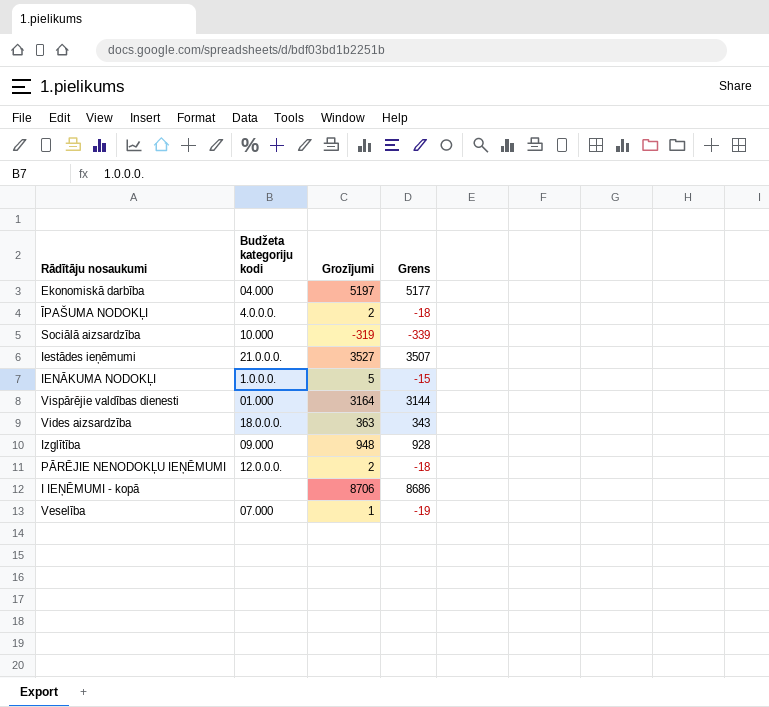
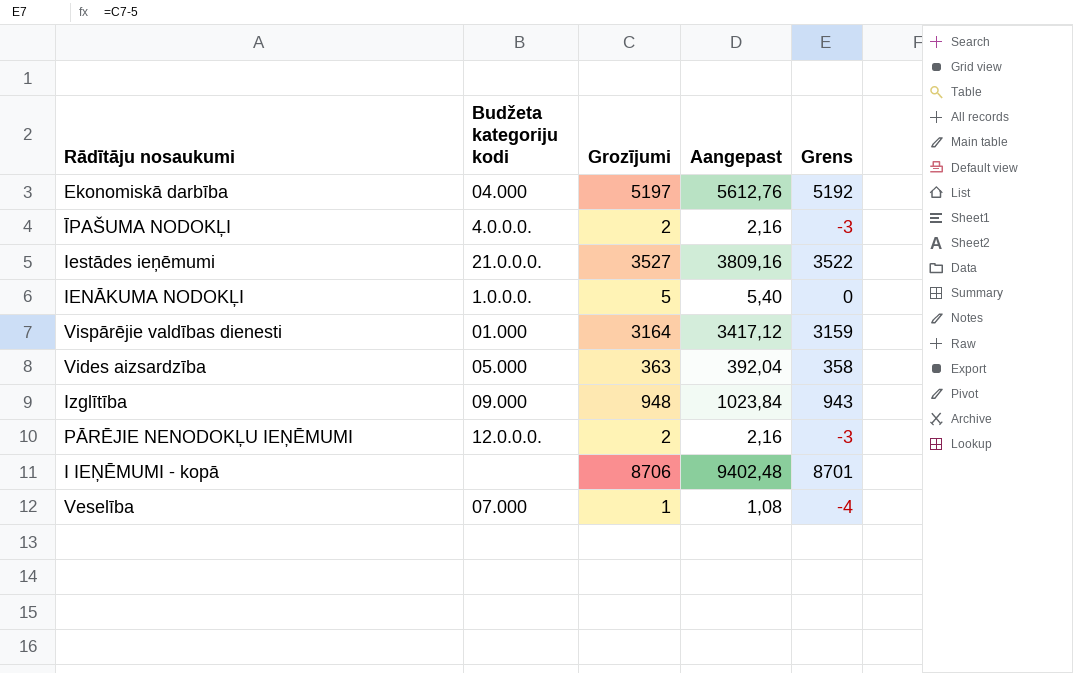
column Aangepast | formula: none -> [Grozījumi] * 1,08
column Grens | formula: [Grozījumi] - 20 -> [Grozījumi] - 5
row Sociālā aizsardzība: 10.000 | -319 | -339 -> none
Vides aizsardzība | Budžeta kategoriju kodi: 18.0.0.0. -> 05.000

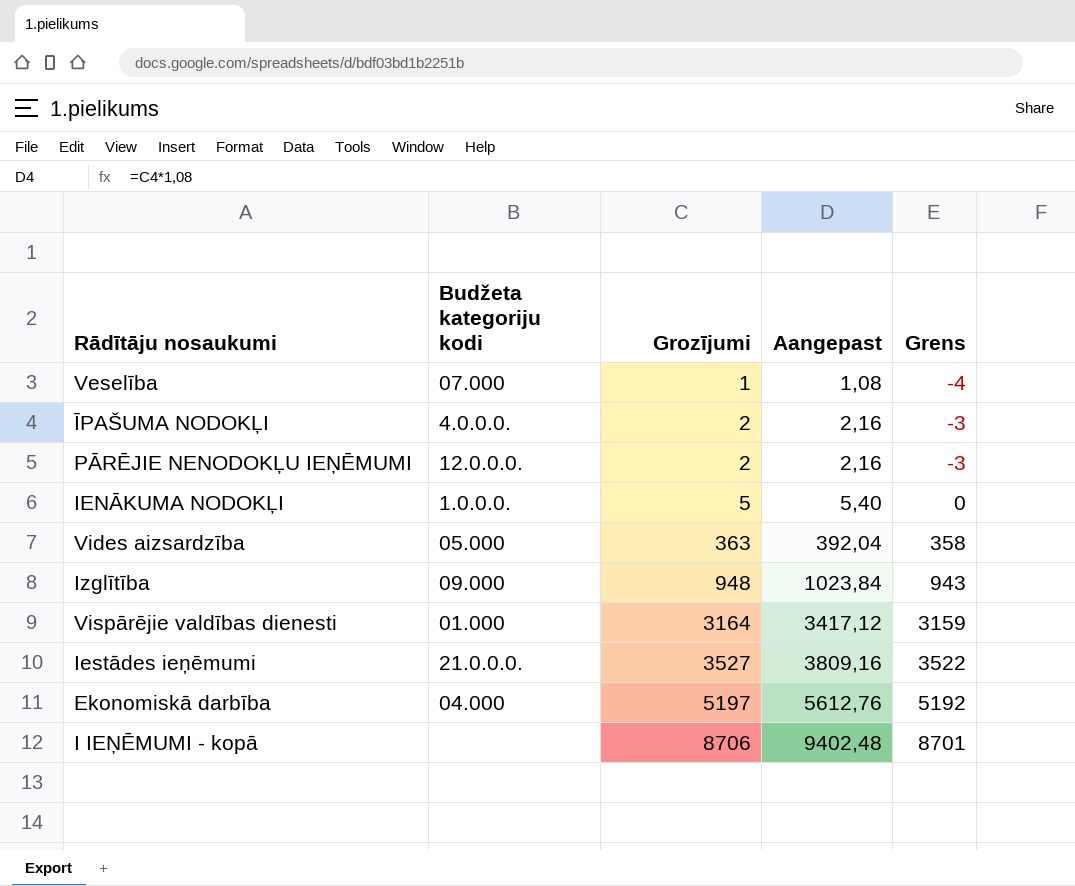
row order: none -> Grozījumi ascending

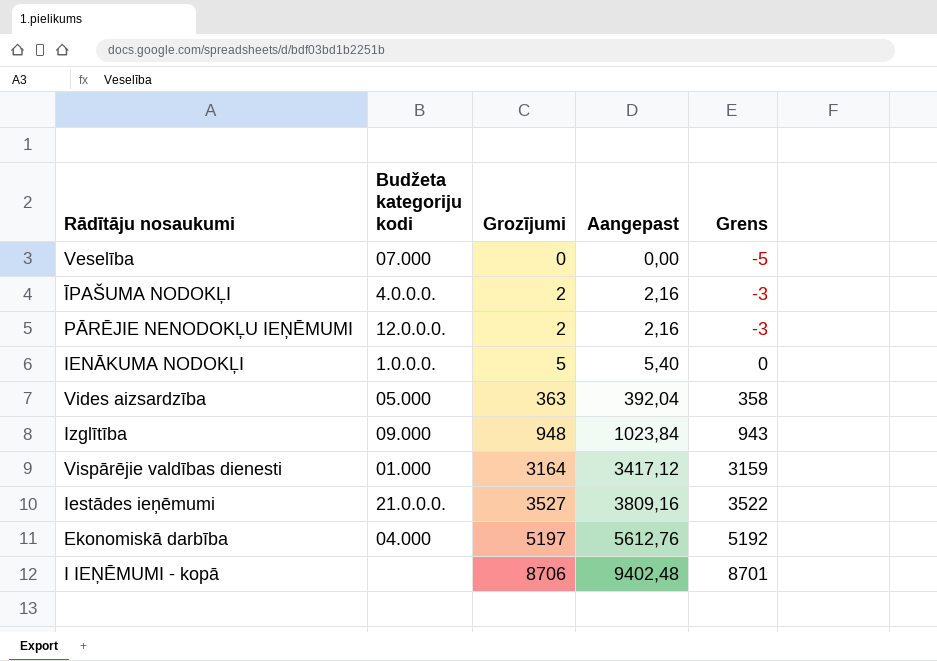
Veselība | Grozījumi: 1 -> 0
Veselība | Aangepast: 1,08 -> 0,00
Veselība | Grens: -4 -> -5

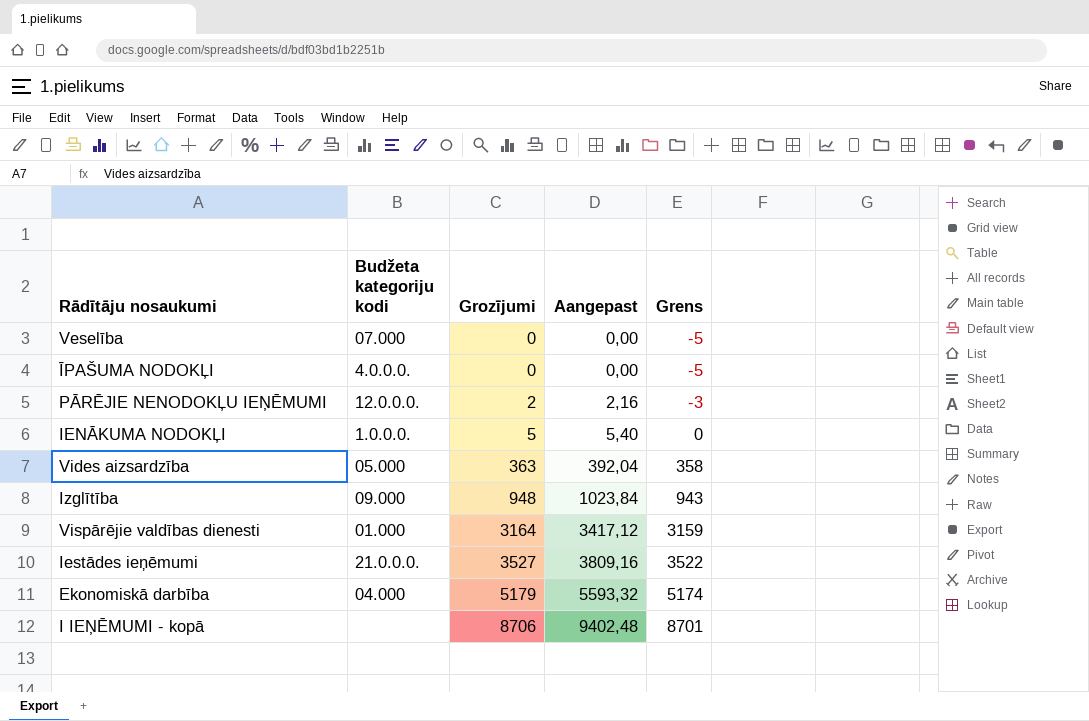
ĪPAŠUMA NODOKĻI | Grozījumi: 2 -> 0
ĪPAŠUMA NODOKĻI | Aangepast: 2,16 -> 0,00
ĪPAŠUMA NODOKĻI | Grens: -3 -> -5
Ekonomiskā darbība | Grozījumi: 5197 -> 5179
Ekonomiskā darbība | Aangepast: 5612,76 -> 5593,32
Ekonomiskā darbība | Grens: 5192 -> 5174

